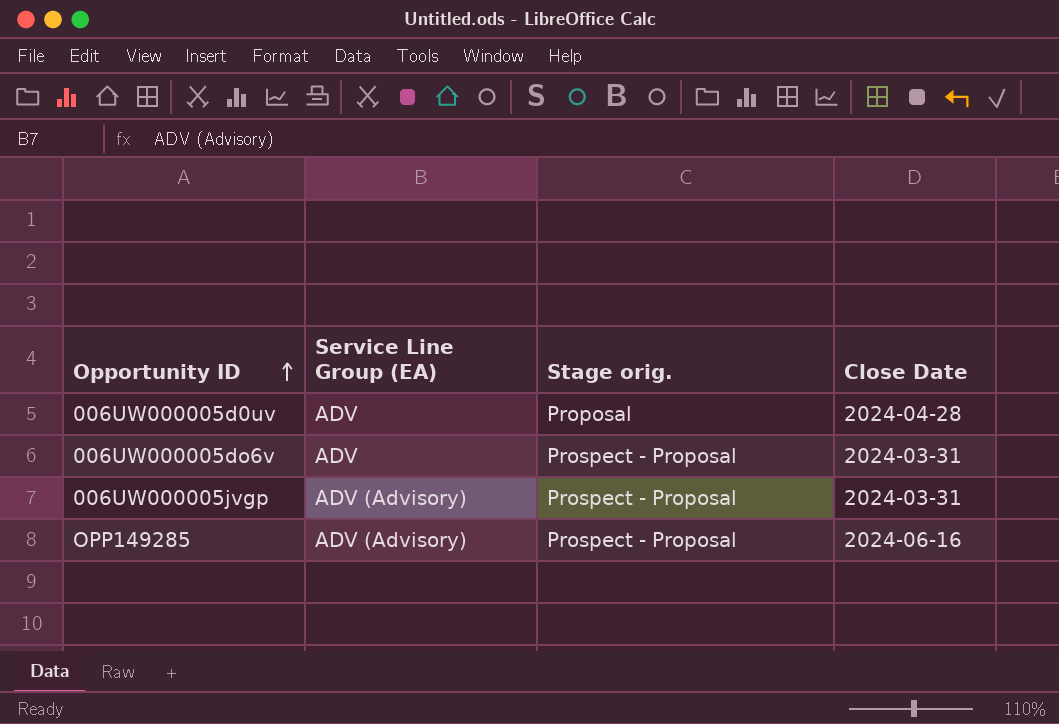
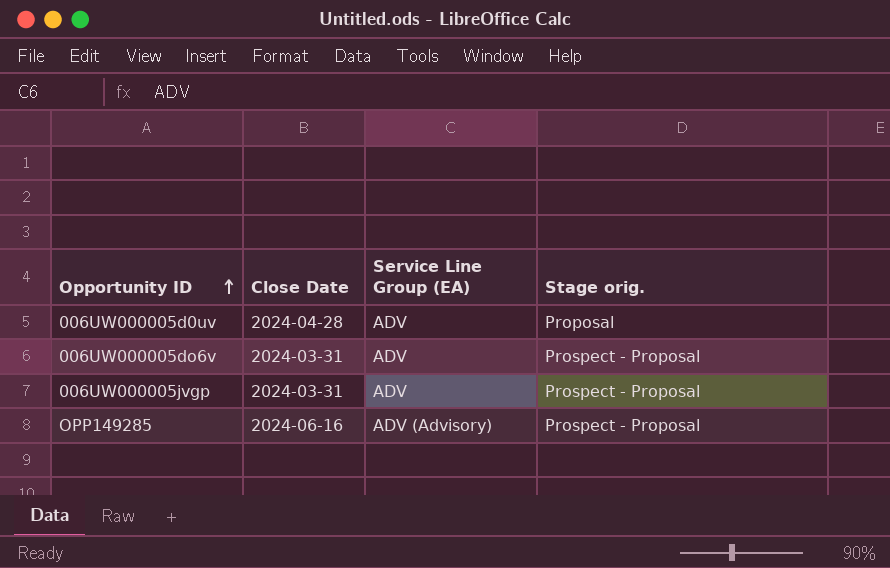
column Close Date | position: 4 -> 2
006UW000005jvgp | Service Line Group (EA): ADV (Advisory) -> ADV

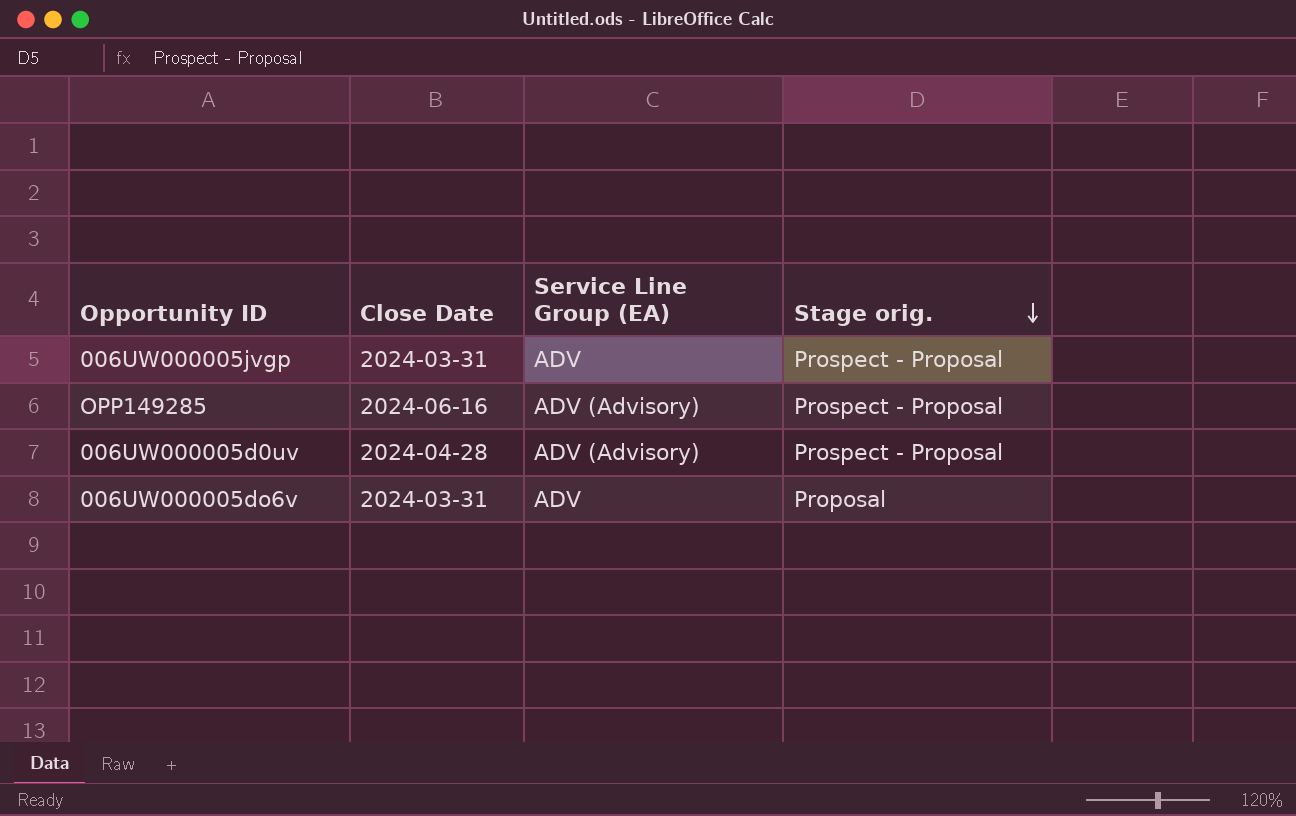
row order: Opportunity ID ascending -> Stage orig. descending
006UW000005d0uv | Service Line Group (EA): ADV -> ADV (Advisory)
006UW000005d0uv | Stage orig.: Proposal -> Prospect - Proposal
006UW000005do6v | Stage orig.: Prospect - Proposal -> Proposal

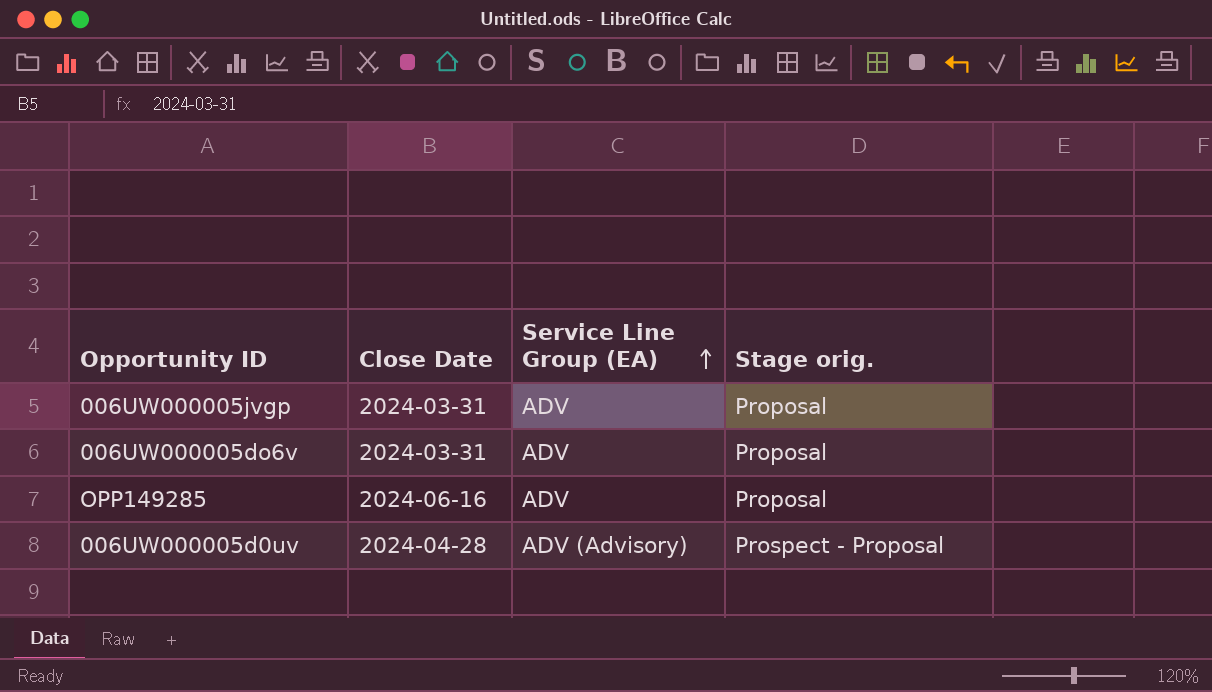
row order: Stage orig. descending -> Service Line Group (EA) ascending
006UW000005jvgp | Stage orig.: Prospect - Proposal -> Proposal
OPP149285 | Service Line Group (EA): ADV (Advisory) -> ADV
OPP149285 | Stage orig.: Prospect - Proposal -> Proposal

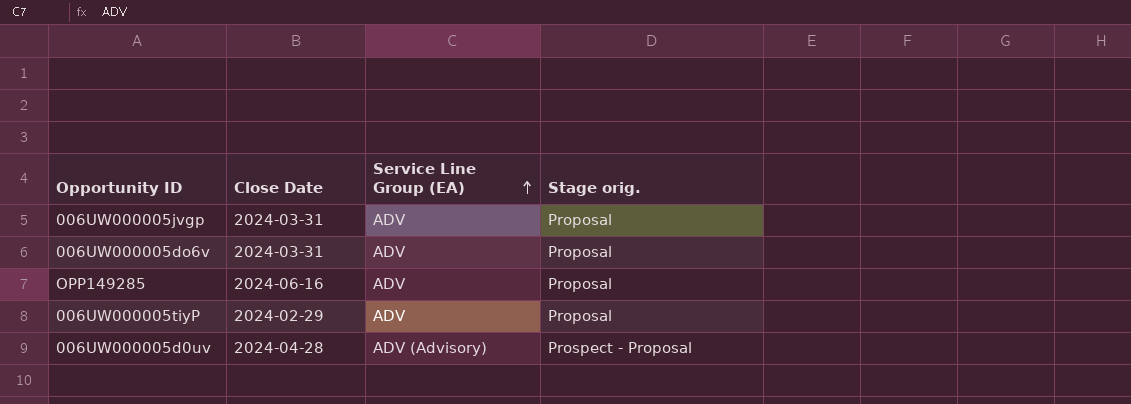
row 006UW000005tiyP: none -> 2024-02-29 | ADV | Proposal

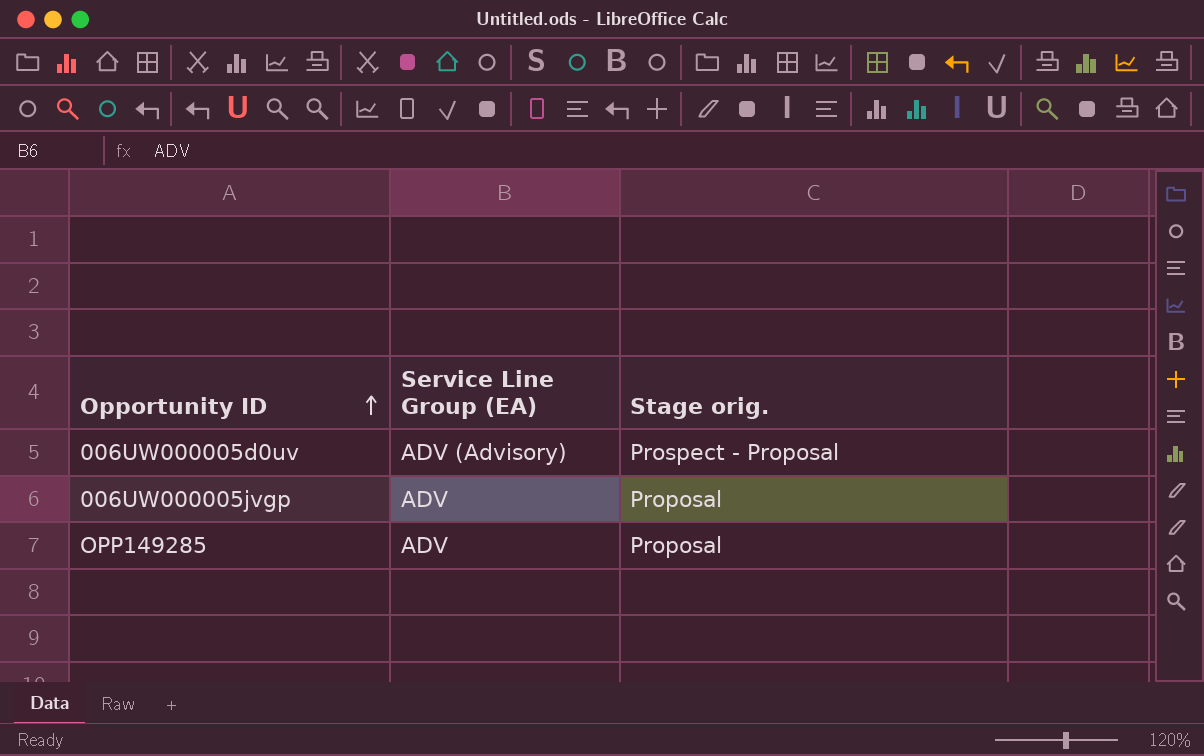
row order: Service Line Group (EA) ascending -> Opportunity ID ascending
column Close Date | position: 2 -> none
row 006UW000005do6v: 2024-03-31 | ADV | Proposal -> none
row 006UW000005tiyP: 2024-02-29 | ADV | Proposal -> none

